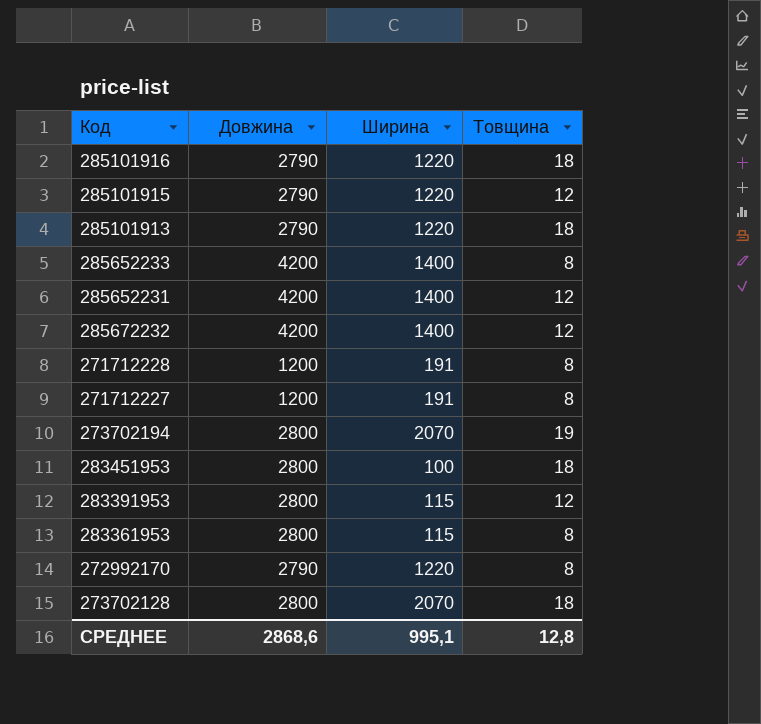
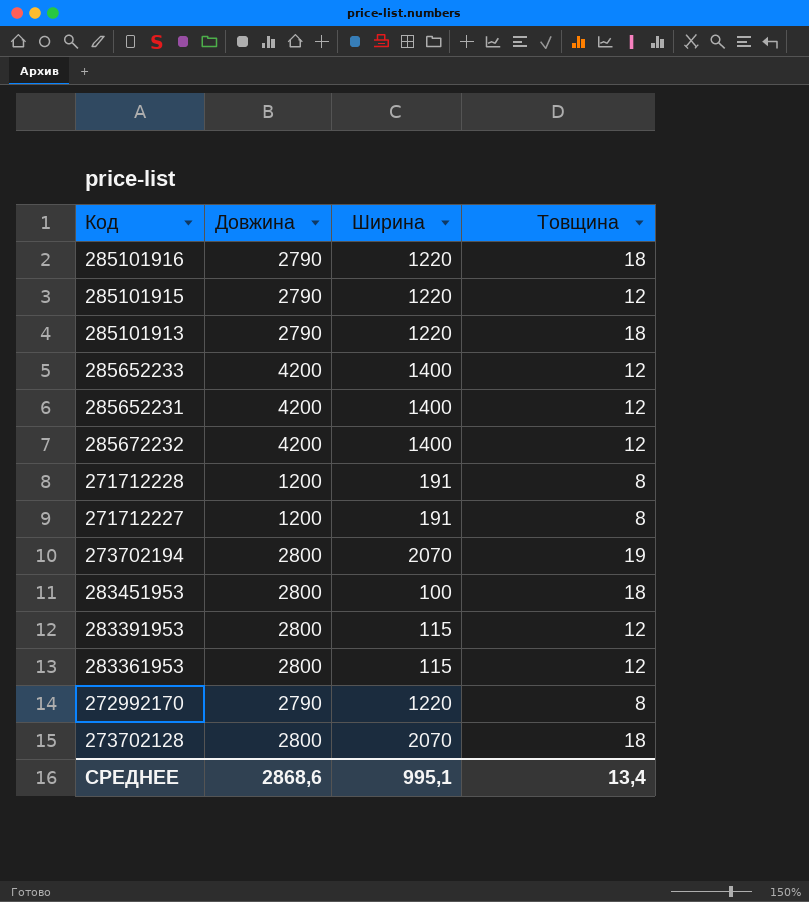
285652233 | Товщина: 8 -> 12
283361953 | Товщина: 8 -> 12
СРЕДНЕЕ | Товщина: 12,8 -> 13,4

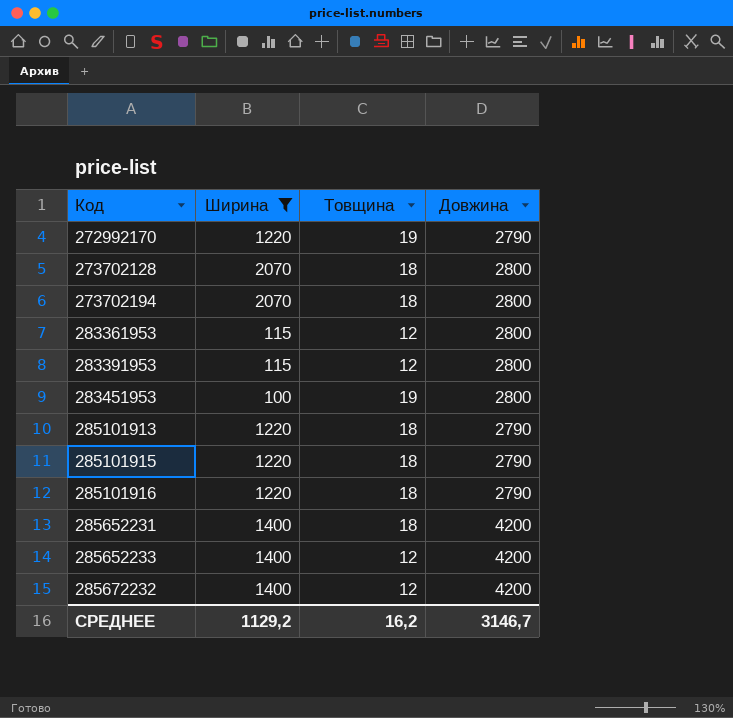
filter: none -> Ширина != 191
row order: none -> Код ascending
column Довжина | position: 2 -> 4
272992170 | Товщина: 8 -> 19
273702194 | Товщина: 19 -> 18
283451953 | Товщина: 18 -> 19
285101915 | Товщина: 12 -> 18
285652231 | Товщина: 12 -> 18
СРЕДНЕЕ | Ширина: 995,1 -> 1129,2
СРЕДНЕЕ | Товщина: 13,4 -> 16,2
СРЕДНЕЕ | Довжина: 2868,6 -> 3146,7

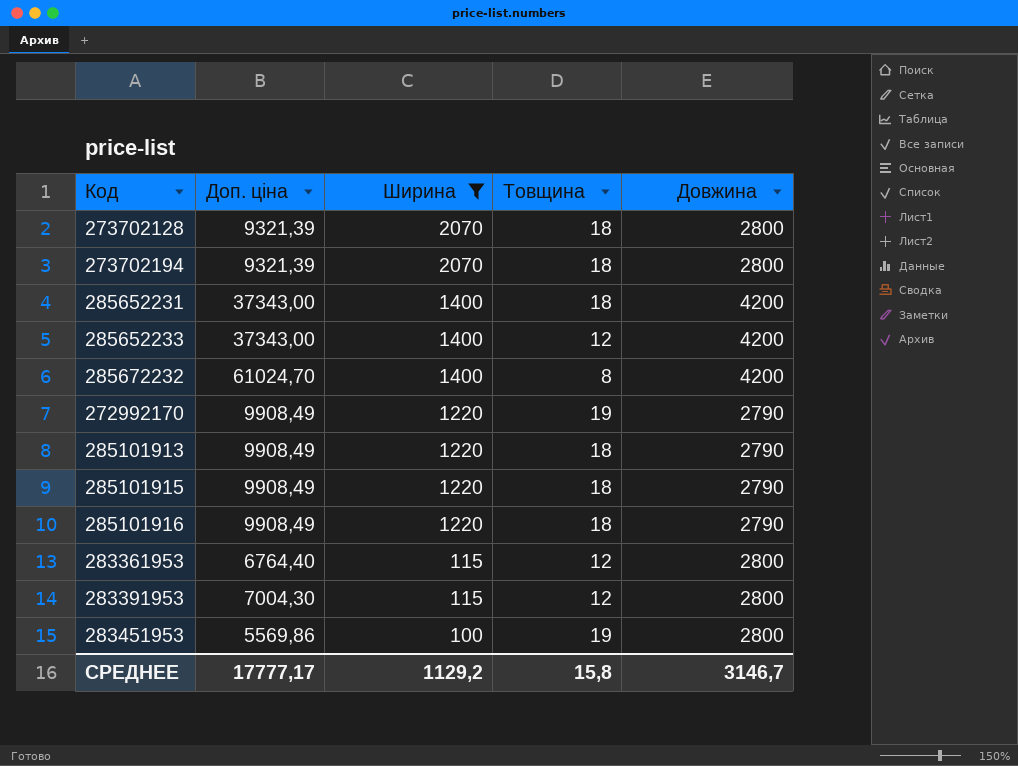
row order: Код ascending -> Ширина descending
column Доп. ціна | position: none -> 2
285672232 | Товщина: 12 -> 8
СРЕДНЕЕ | Товщина: 16,2 -> 15,8

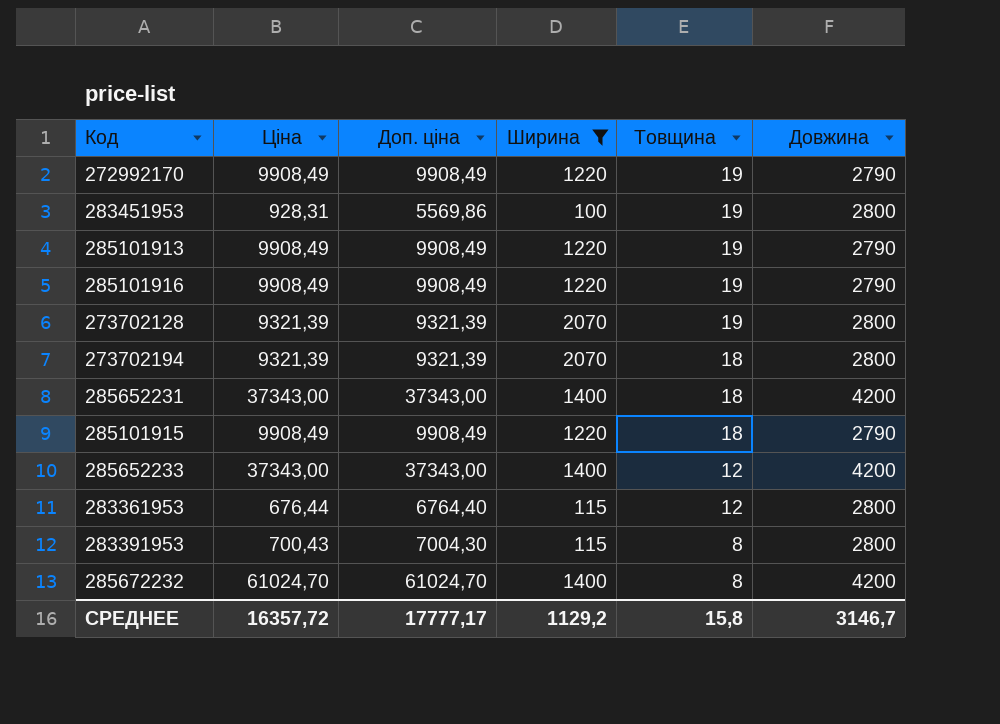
row order: Ширина descending -> Товщина descending
column Ціна | position: none -> 2
285101913 | Товщина: 18 -> 19
285101916 | Товщина: 18 -> 19
273702128 | Товщина: 18 -> 19
283391953 | Товщина: 12 -> 8

